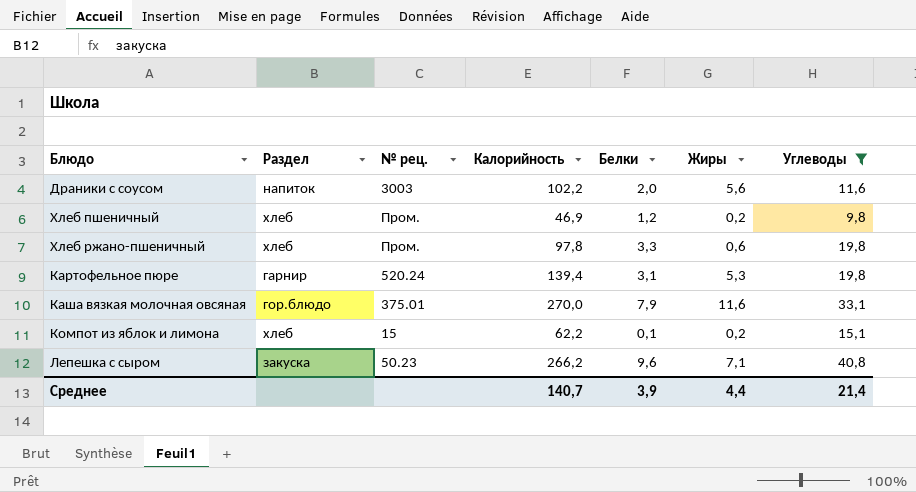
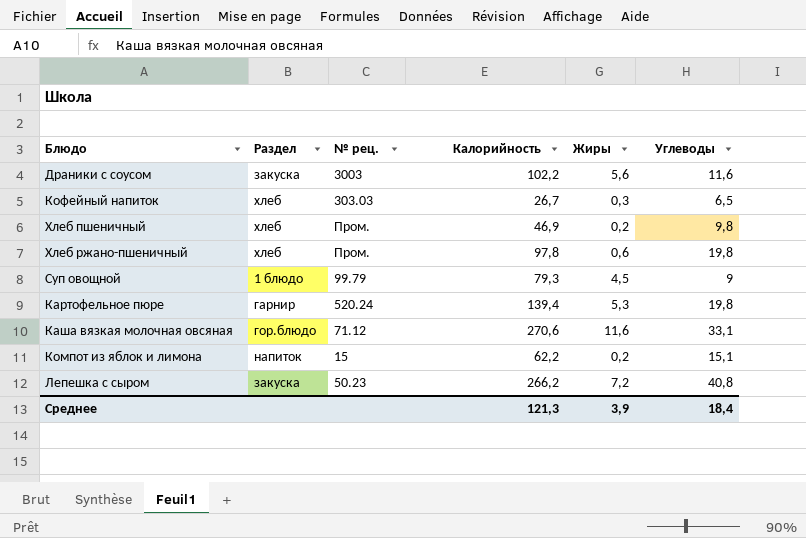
filter: Углеводы >= 9,8 -> none
column Белки | position: 5 -> none
Драники с соусом | Раздел: напиток -> закуска
Каша вязкая молочная овсяная | № рец.: 375.01 -> 71.12
Каша вязкая молочная овсяная | Калорийность: 270,0 -> 270,6
Компот из яблок и лимона | Раздел: хлеб -> напиток
Лепешка с сыром | Жиры: 7,1 -> 7,2
Среднее | Калорийность: 140,7 -> 121,3
Среднее | Жиры: 4,4 -> 3,9
Среднее | Углеводы: 21,4 -> 18,4

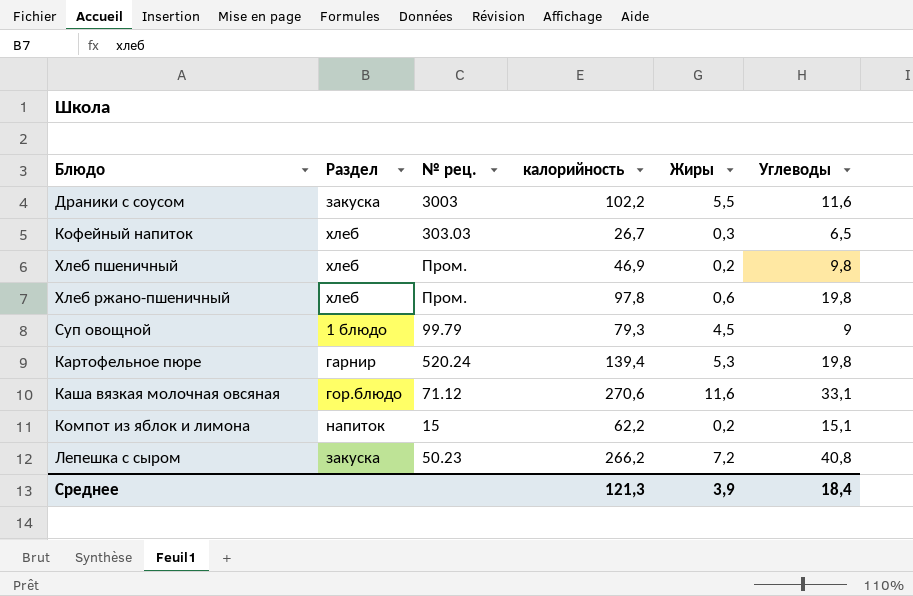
column name: Калорийность -> калорийность
Драники с соусом | Жиры: 5,6 -> 5,5

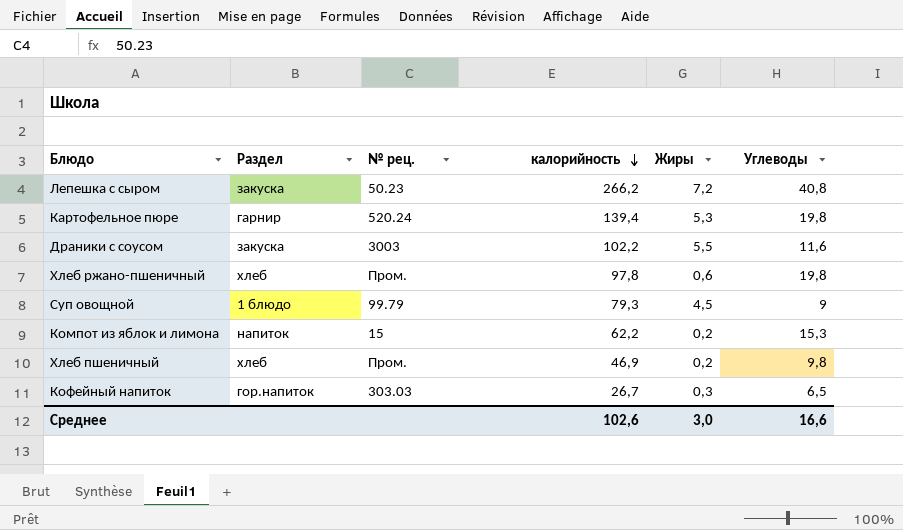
row order: none -> калорийность descending
row Каша вязкая молочная овсяная: гор.блюдо | 71.12 | 270,6 | 11,6 | 33,1 -> none
Компот из яблок и лимона | Углеводы: 15,1 -> 15,3
Кофейный напиток | Раздел: хлеб -> гор.напиток
Среднее | калорийность: 121,3 -> 102,6
Среднее | Жиры: 3,9 -> 3,0
Среднее | Углеводы: 18,4 -> 16,6

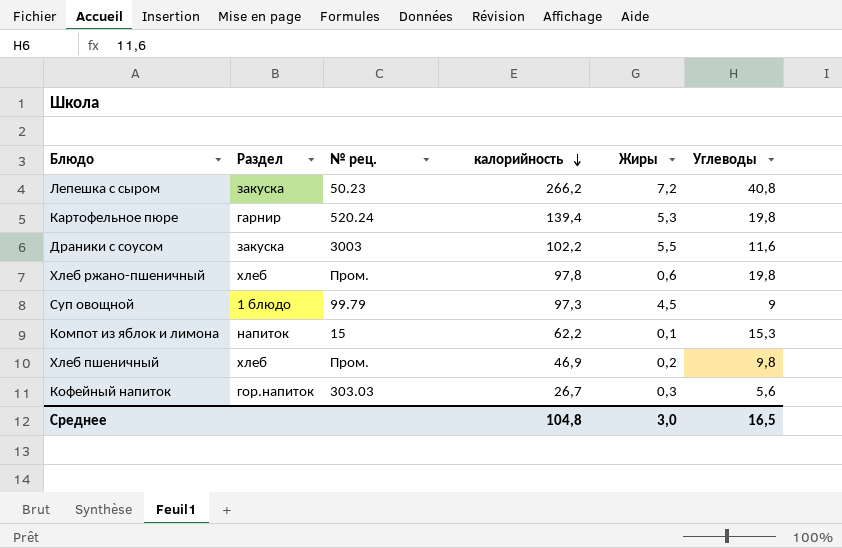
Суп овощной | калорийность: 79,3 -> 97,3
Компот из яблок и лимона | Жиры: 0,2 -> 0,1
Кофейный напиток | Углеводы: 6,5 -> 5,6
Среднее | калорийность: 102,6 -> 104,8
Среднее | Углеводы: 16,6 -> 16,5

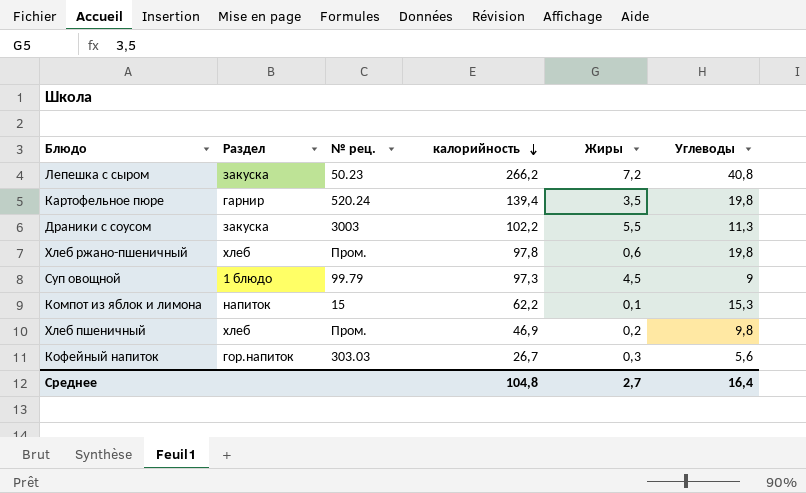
Картофельное пюре | Жиры: 5,3 -> 3,5
Драники с соусом | Углеводы: 11,6 -> 11,3
Среднее | Жиры: 3,0 -> 2,7
Среднее | Углеводы: 16,5 -> 16,4

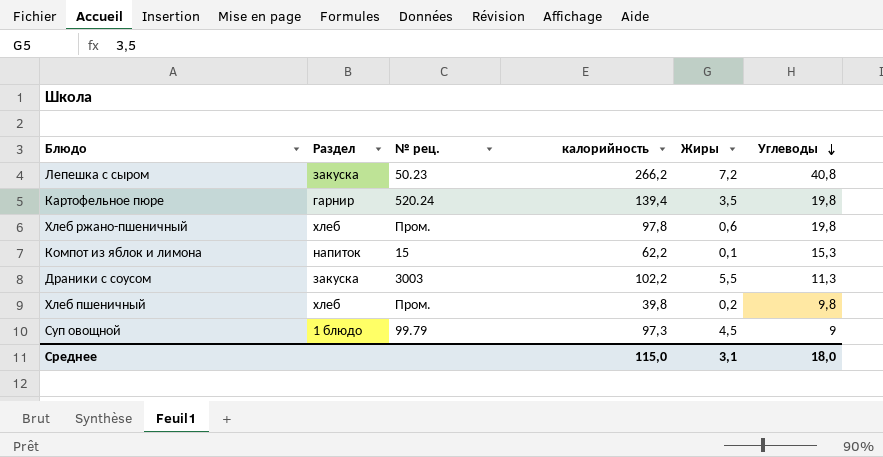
row order: калорийность descending -> Углеводы descending
row Кофейный напиток: гор.напиток | 303.03 | 26,7 | 0,3 | 5,6 -> none
Хлеб пшеничный | калорийность: 46,9 -> 39,8
Среднее | калорийность: 104,8 -> 115,0
Среднее | Жиры: 2,7 -> 3,1
Среднее | Углеводы: 16,4 -> 18,0

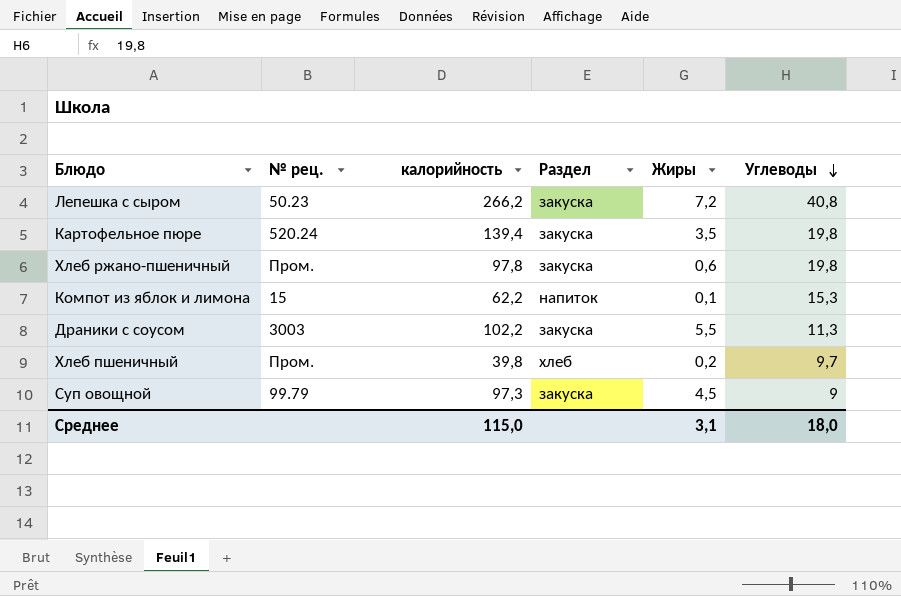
column Раздел | position: 2 -> 4
Картофельное пюре | Раздел: гарнир -> закуска
Хлеб ржано-пшеничный | Раздел: хлеб -> закуска
Хлеб пшеничный | Углеводы: 9,8 -> 9,7
Суп овощной | Раздел: 1 блюдо -> закуска

